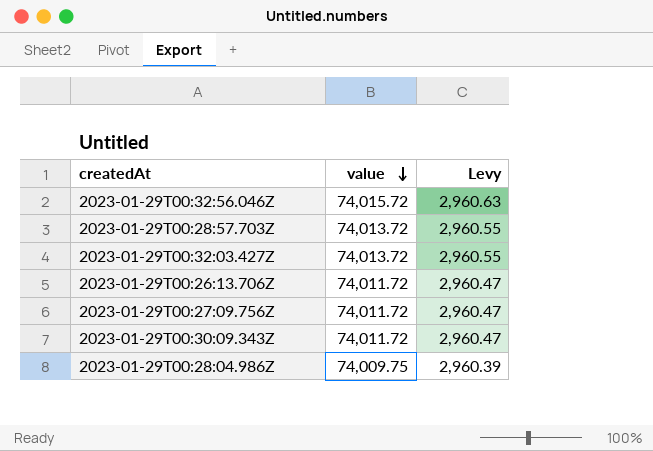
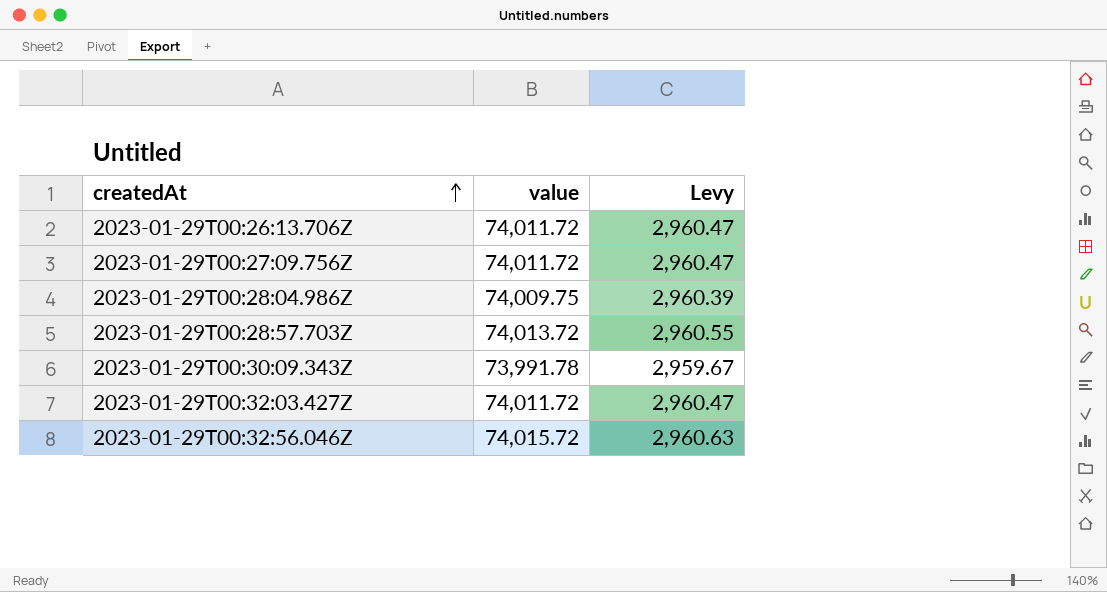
row order: value descending -> createdAt ascending
2023-01-29T00:30:09.343Z | value: 74,011.72 -> 73,991.78
2023-01-29T00:30:09.343Z | Levy: 2,960.47 -> 2,959.67
2023-01-29T00:32:03.427Z | value: 74,013.72 -> 74,011.72
2023-01-29T00:32:03.427Z | Levy: 2,960.55 -> 2,960.47

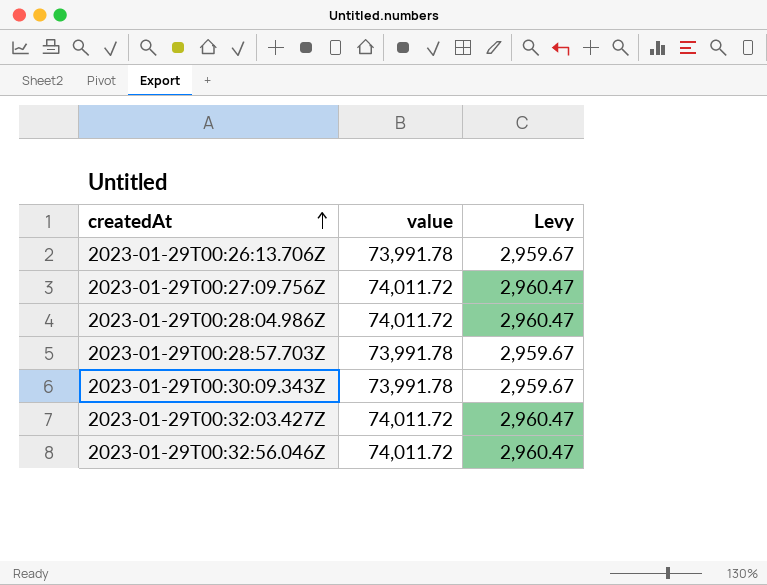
2023-01-29T00:26:13.706Z | value: 74,011.72 -> 73,991.78
2023-01-29T00:26:13.706Z | Levy: 2,960.47 -> 2,959.67
2023-01-29T00:28:04.986Z | value: 74,009.75 -> 74,011.72
2023-01-29T00:28:04.986Z | Levy: 2,960.39 -> 2,960.47
2023-01-29T00:28:57.703Z | value: 74,013.72 -> 73,991.78
2023-01-29T00:28:57.703Z | Levy: 2,960.55 -> 2,959.67
2023-01-29T00:32:56.046Z | value: 74,015.72 -> 74,011.72
2023-01-29T00:32:56.046Z | Levy: 2,960.63 -> 2,960.47

